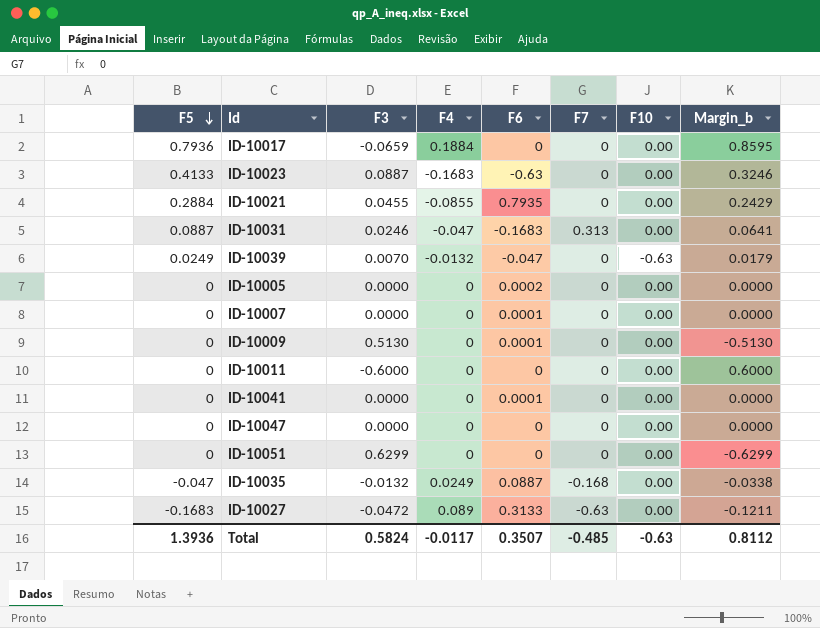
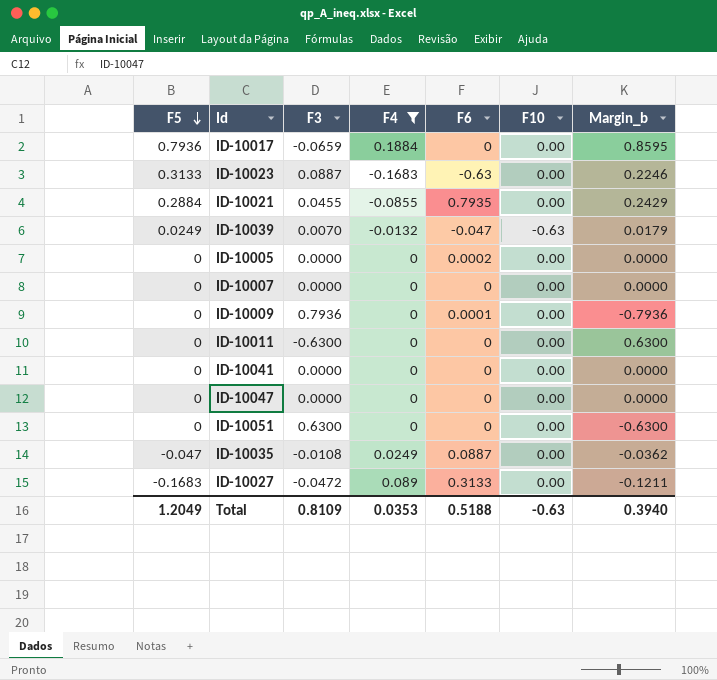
filter: none -> F4 != -0.047
column F7 | position: 6 -> none
ID-10023 | F5: 0.4133 -> 0.3133
ID-10023 | Margin_b: 0.3246 -> 0.2246
ID-10007 | F6: 0.0001 -> 0
ID-10009 | F3: 0.5130 -> 0.7936
ID-10009 | Margin_b: -0.5130 -> -0.7936
ID-10011 | F3: -0.6000 -> -0.6300
ID-10011 | Margin_b: 0.6000 -> 0.6300
ID-10041 | F6: 0.0001 -> 0
ID-10051 | F3: 0.6299 -> 0.6300
ID-10051 | Margin_b: -0.6299 -> -0.6300
ID-10035 | F3: -0.0132 -> -0.0108
ID-10035 | Margin_b: -0.0338 -> -0.0362
Total | F5: 1.3936 -> 1.2049
Total | F3: 0.5824 -> 0.8109
Total | F4: -0.0117 -> 0.0353
Total | F6: 0.3507 -> 0.5188
Total | Margin_b: 0.8112 -> 0.3940

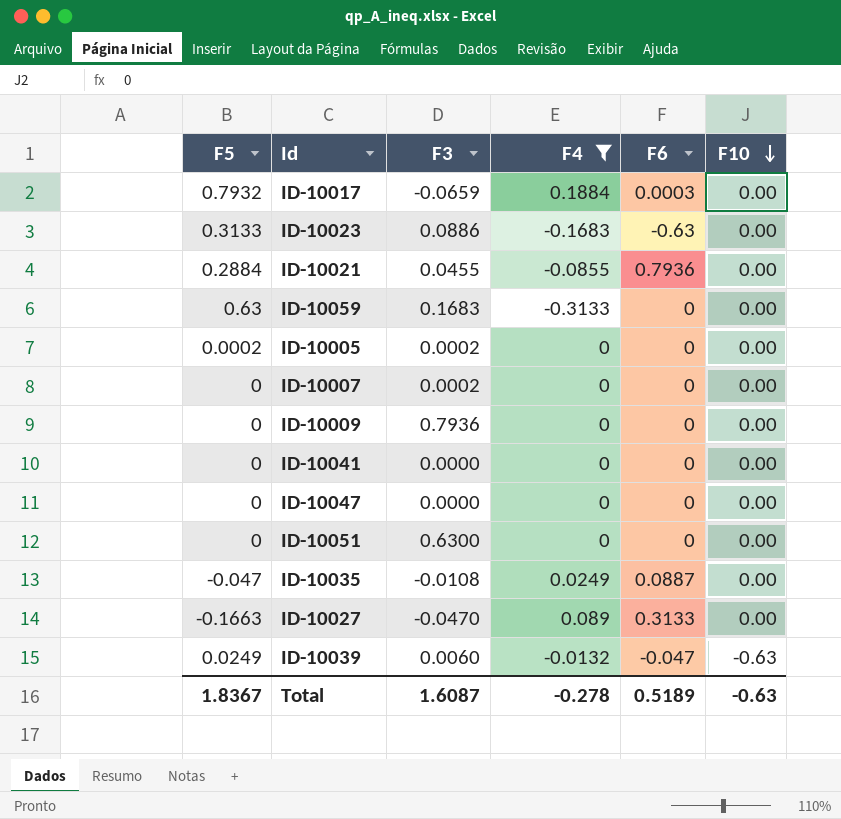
row order: F5 descending -> F10 descending
column Margin_b | formula: [F5] - [F3] -> none
row ID-10011: 0 | -0.6300 | 0 | 0 | 0.00 | 0.6300 -> none
ID-10017 | F5: 0.7936 -> 0.7932
ID-10017 | F6: 0 -> 0.0003
ID-10023 | F3: 0.0887 -> 0.0886
ID-10021 | F6: 0.7935 -> 0.7936
row ID-10059: none -> 0.63 | 0.1683 | -0.3133 | 0 | 0.00
ID-10005 | F5: 0 -> 0.0002
ID-10005 | F3: 0.0000 -> 0.0002
ID-10005 | F6: 0.0002 -> 0
ID-10007 | F3: 0.0000 -> 0.0002
ID-10009 | F6: 0.0001 -> 0
ID-10027 | F5: -0.1683 -> -0.1663
ID-10027 | F3: -0.0472 -> -0.0470
ID-10039 | F3: 0.0070 -> 0.0060
Total | F5: 1.2049 -> 1.8367
Total | F3: 0.8109 -> 1.6087
Total | F4: 0.0353 -> -0.278
Total | F6: 0.5188 -> 0.5189

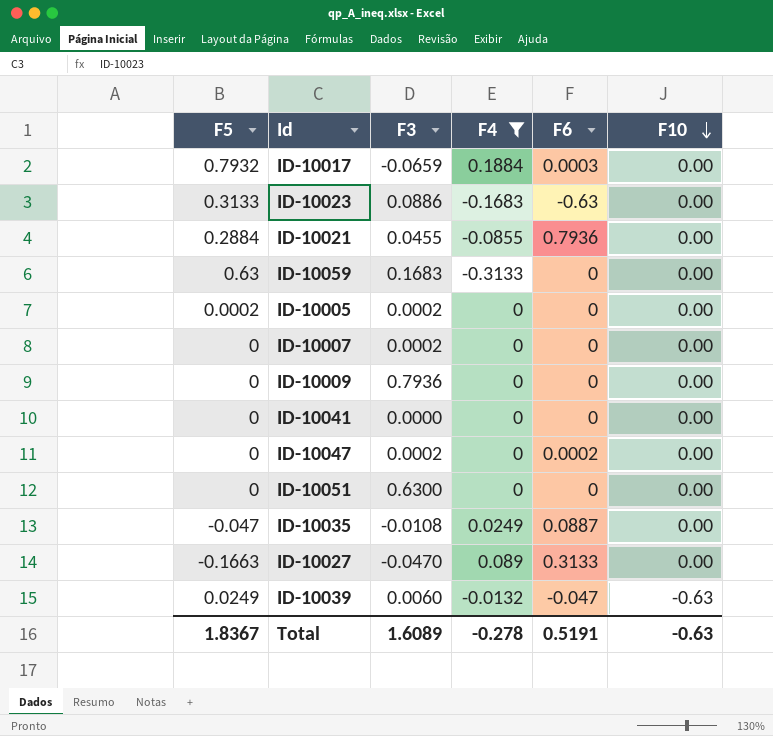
ID-10047 | F3: 0.0000 -> 0.0002
ID-10047 | F6: 0 -> 0.0002
Total | F3: 1.6087 -> 1.6089
Total | F6: 0.5189 -> 0.5191

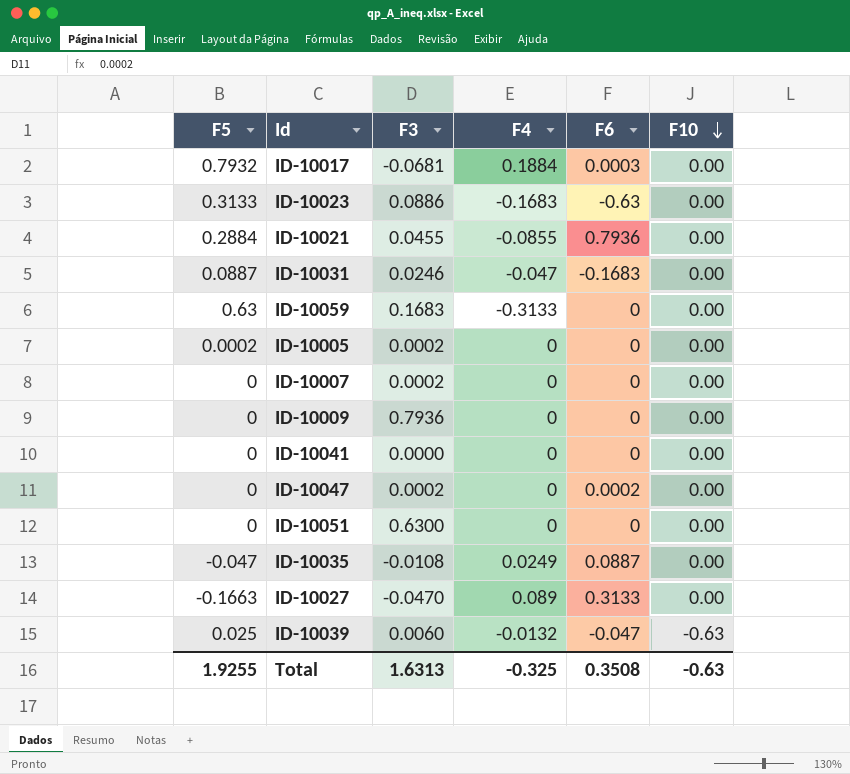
filter: F4 != -0.047 -> none
ID-10017 | F3: -0.0659 -> -0.0681
ID-10039 | F5: 0.0249 -> 0.025
Total | F5: 1.8367 -> 1.9255
Total | F3: 1.6089 -> 1.6313
Total | F4: -0.278 -> -0.325
Total | F6: 0.5191 -> 0.3508

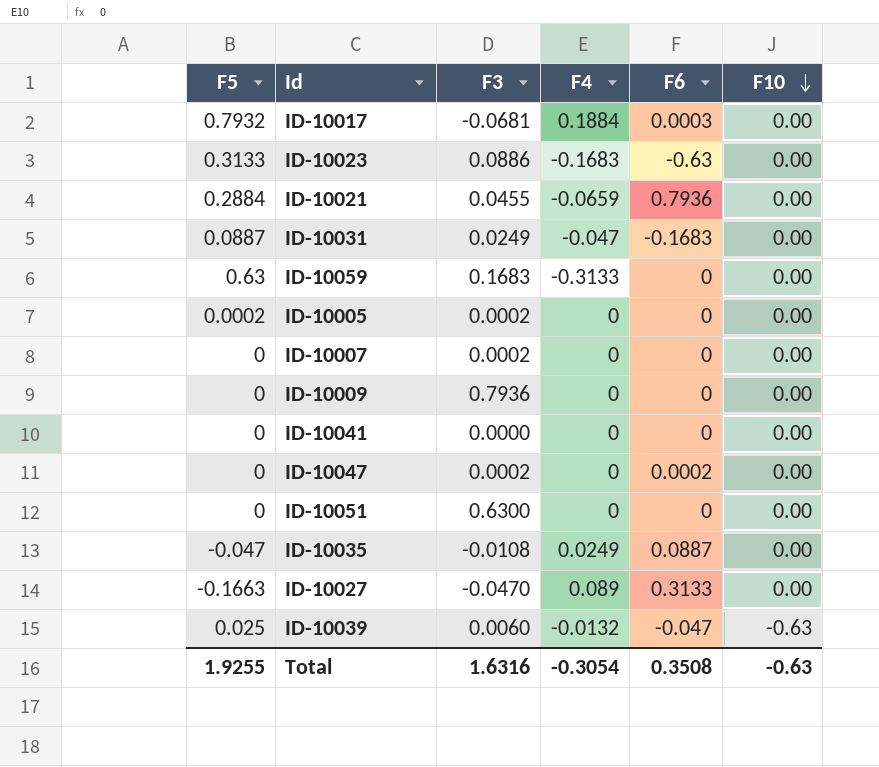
ID-10021 | F4: -0.0855 -> -0.0659
ID-10031 | F3: 0.0246 -> 0.0249
Total | F3: 1.6313 -> 1.6316
Total | F4: -0.325 -> -0.3054

